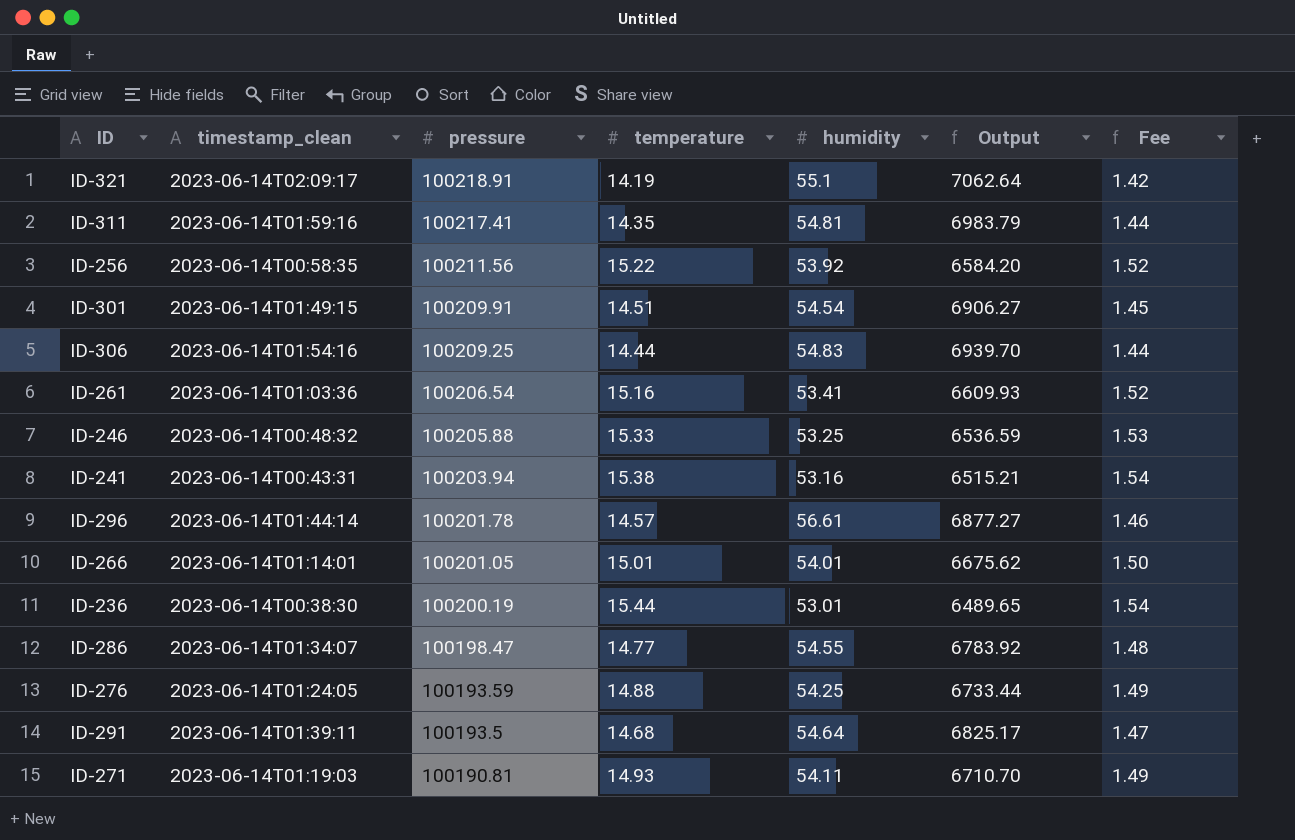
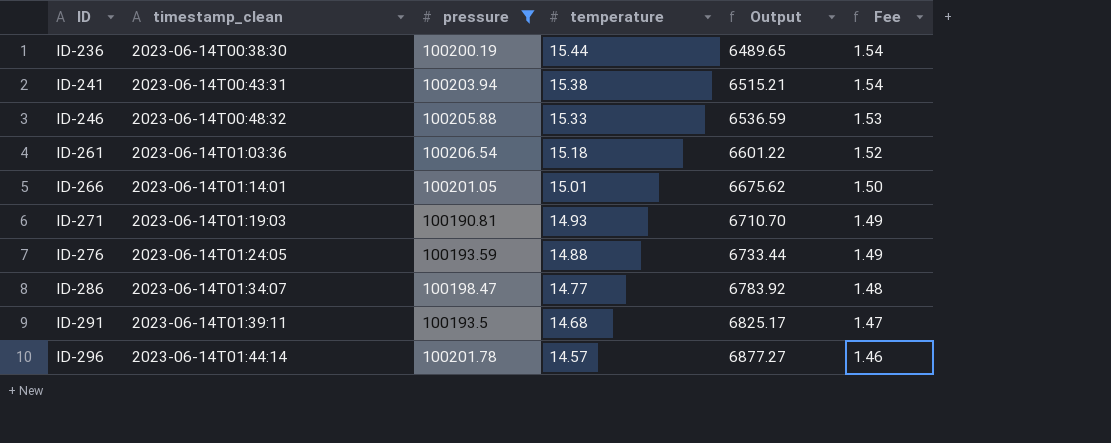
filter: none -> pressure <= 100206.54
row order: pressure descending -> ID ascending
column humidity | position: 5 -> none
ID-261 | temperature: 15.16 -> 15.18
ID-261 | Output: 6609.93 -> 6601.22

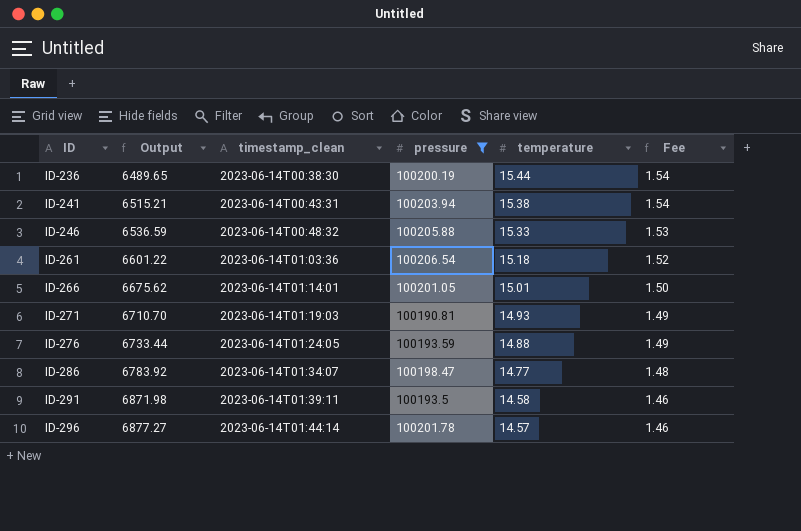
column Output | position: 5 -> 2
ID-291 | Output: 6825.17 -> 6871.98
ID-291 | temperature: 14.68 -> 14.58
ID-291 | Fee: 1.47 -> 1.46

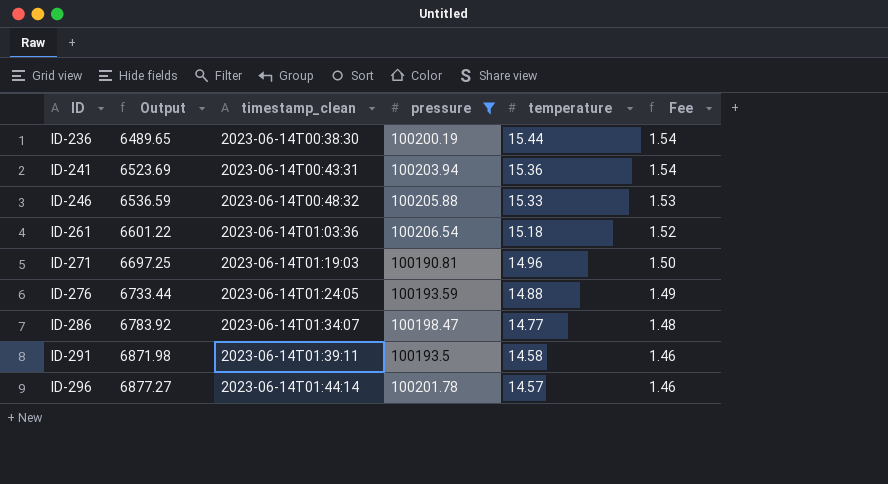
row ID-266: 6675.62 | 2023-06-14T01:14:01 | 100201.05 | 15.01 | 1.50 -> none
ID-241 | Output: 6515.21 -> 6523.69
ID-241 | temperature: 15.38 -> 15.36
ID-271 | Output: 6710.70 -> 6697.25
ID-271 | temperature: 14.93 -> 14.96
ID-271 | Fee: 1.49 -> 1.50

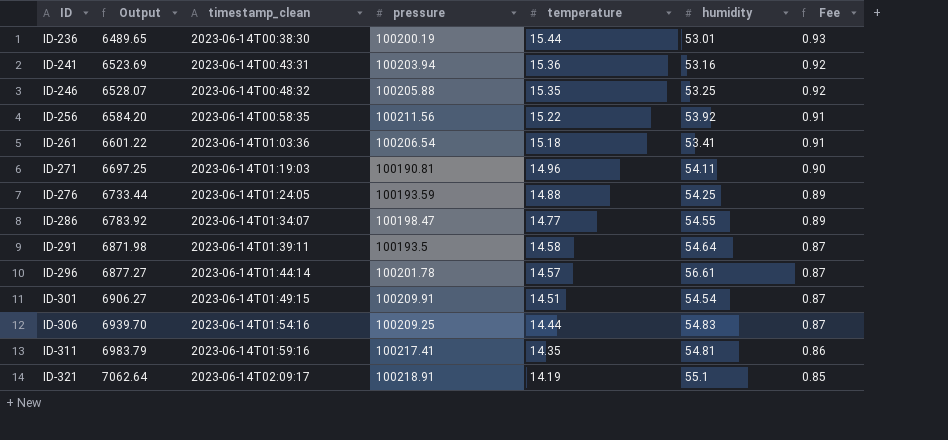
filter: pressure <= 100206.54 -> none
column humidity | position: none -> 6
column Fee | formula: [temperature] * 0.1 -> [temperature] * 0.06
ID-246 | Output: 6536.59 -> 6528.07
ID-246 | temperature: 15.33 -> 15.35

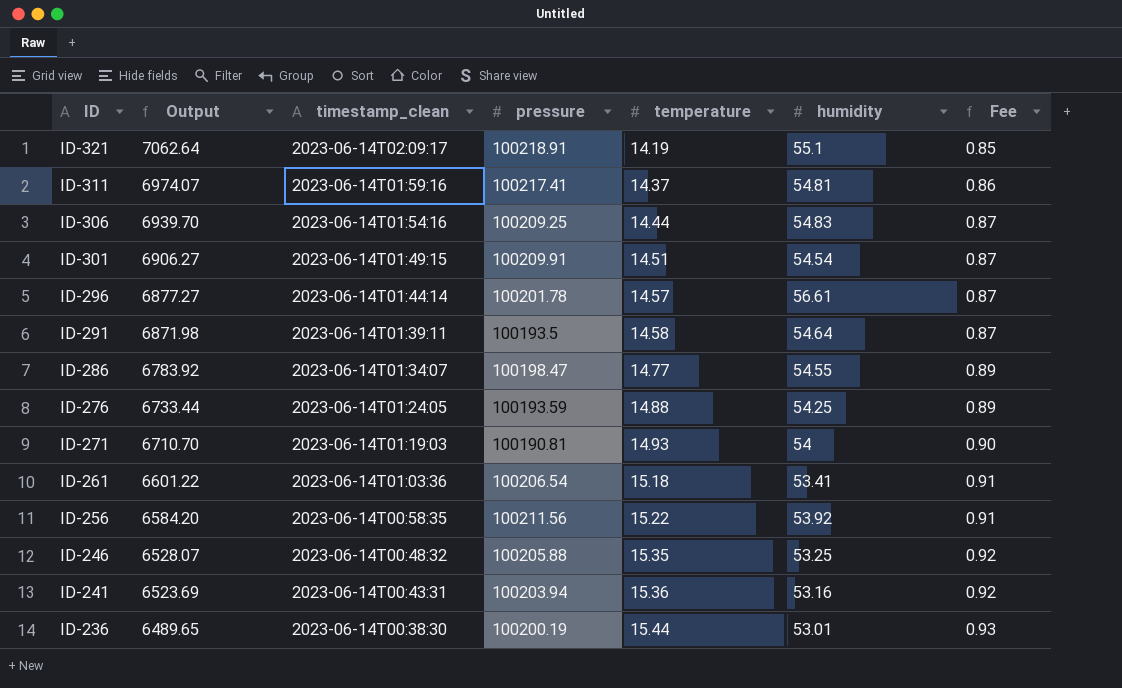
row order: ID ascending -> ID descending
ID-311 | Output: 6983.79 -> 6974.07
ID-311 | temperature: 14.35 -> 14.37
ID-271 | Output: 6697.25 -> 6710.70
ID-271 | temperature: 14.96 -> 14.93
ID-271 | humidity: 54.11 -> 54

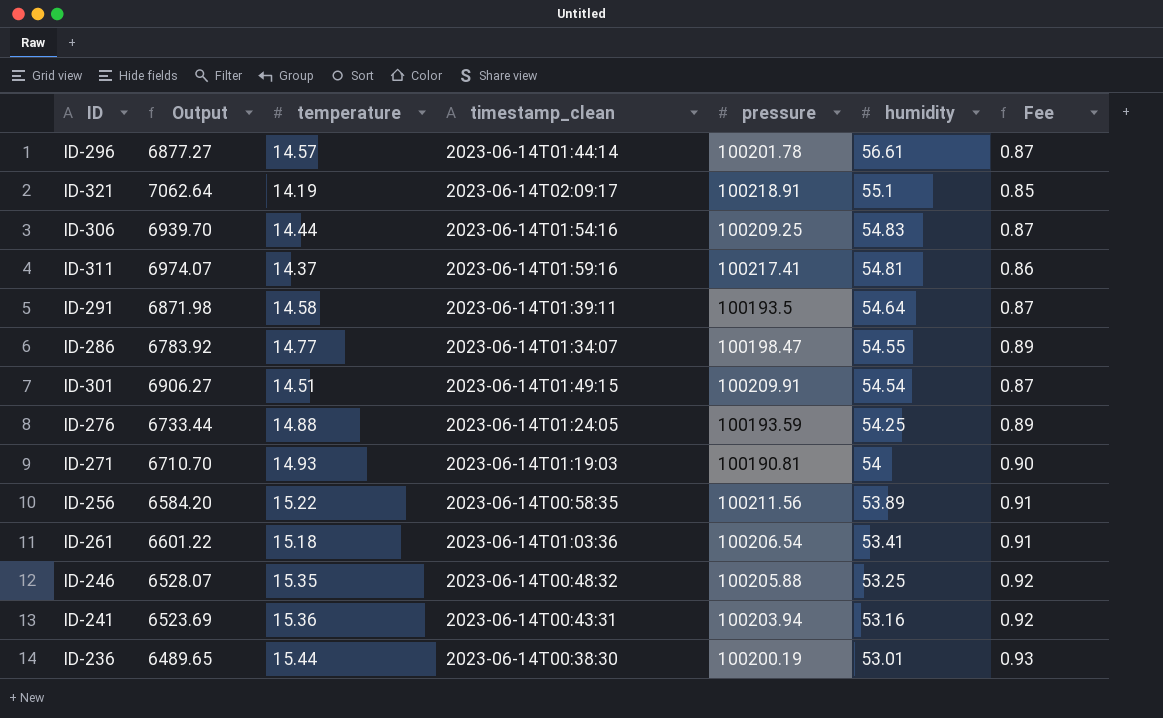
row order: ID descending -> humidity descending
column temperature | position: 5 -> 3
ID-256 | humidity: 53.92 -> 53.89

